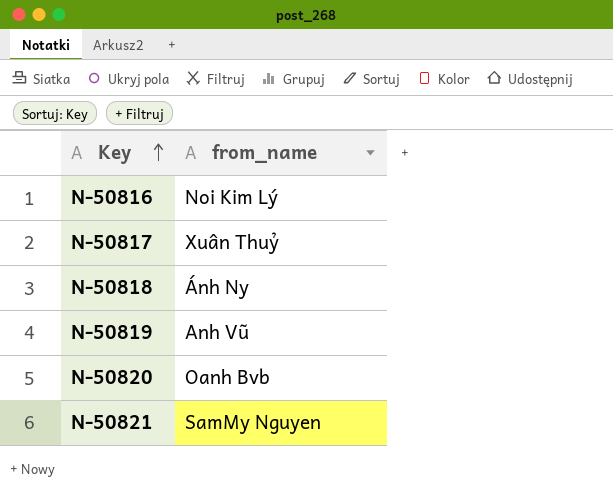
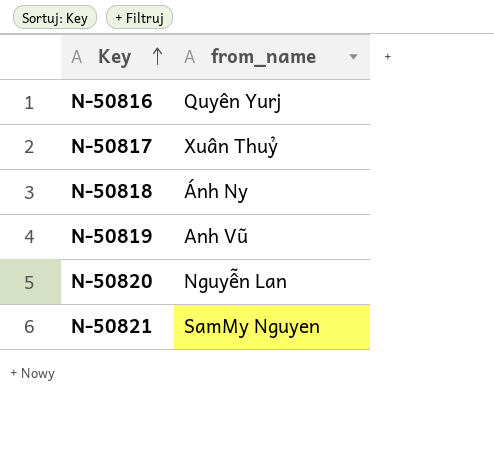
N-50816 | from_name: Noi Kim Lý -> Quyên Yurj
N-50820 | from_name: Oanh Bvb -> Nguyễn Lan

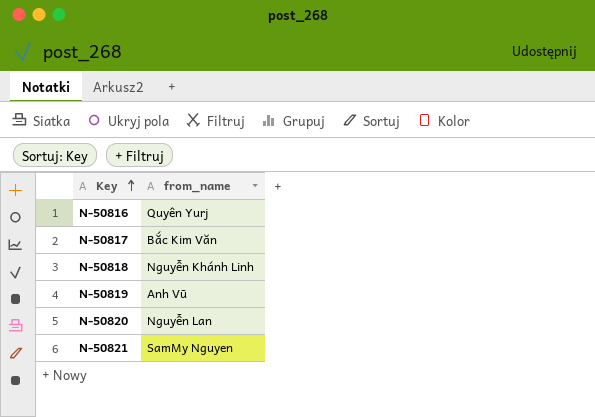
N-50817 | from_name: Xuân Thuỷ -> Bắc Kim Văn
N-50818 | from_name: Ánh Ny -> Nguyễn Khánh Linh

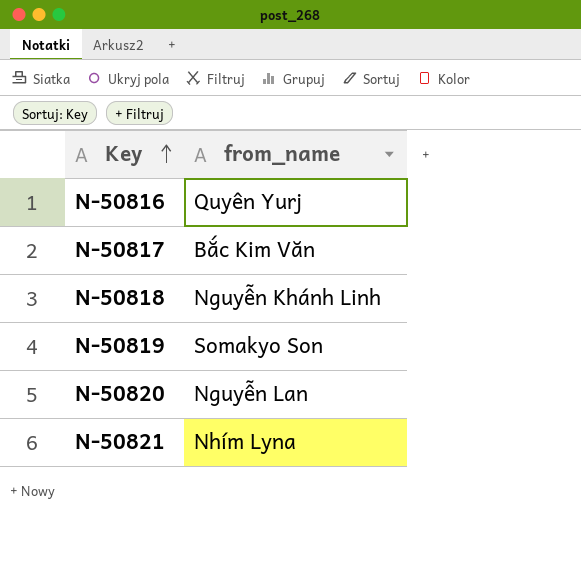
N-50819 | from_name: Anh Vũ -> Somakyo Son
N-50821 | from_name: SamMy Nguyen -> Nhím Lyna

